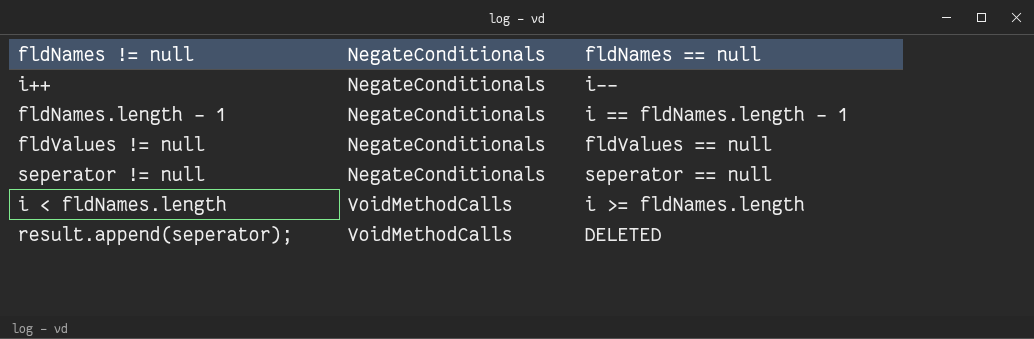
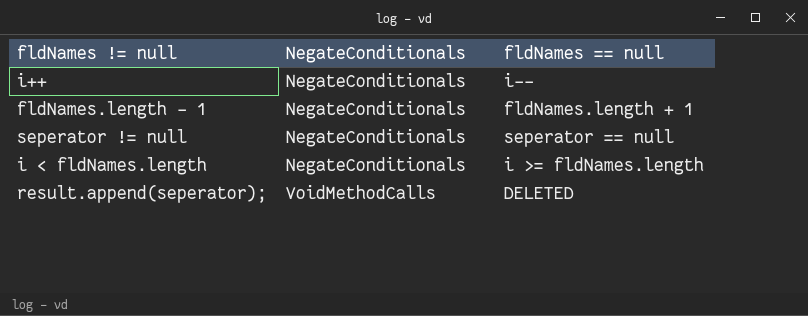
row fldValues != null: NegateConditionals | fldValues == null -> none
fldNames.length - 1 | fldNames == null: i == fldNames.length - 1 -> fldNames.length + 1
i < fldNames.length | NegateConditionals: VoidMethodCalls -> NegateConditionals

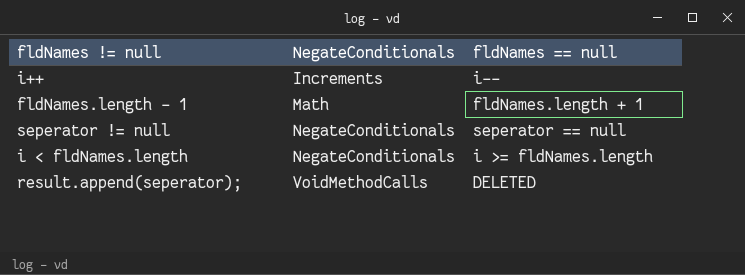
i++ | NegateConditionals: NegateConditionals -> Increments
fldNames.length - 1 | NegateConditionals: NegateConditionals -> Math

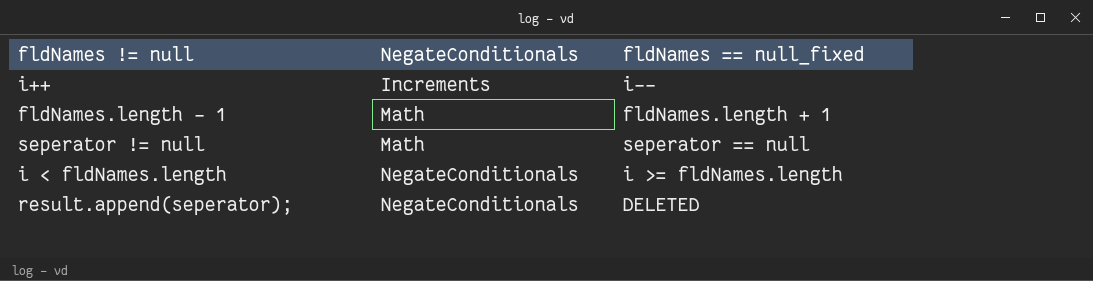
column name: fldNames == null -> fldNames == null_fixed
seperator != null | NegateConditionals: NegateConditionals -> Math
result.append(seperator); | NegateConditionals: VoidMethodCalls -> NegateConditionals

